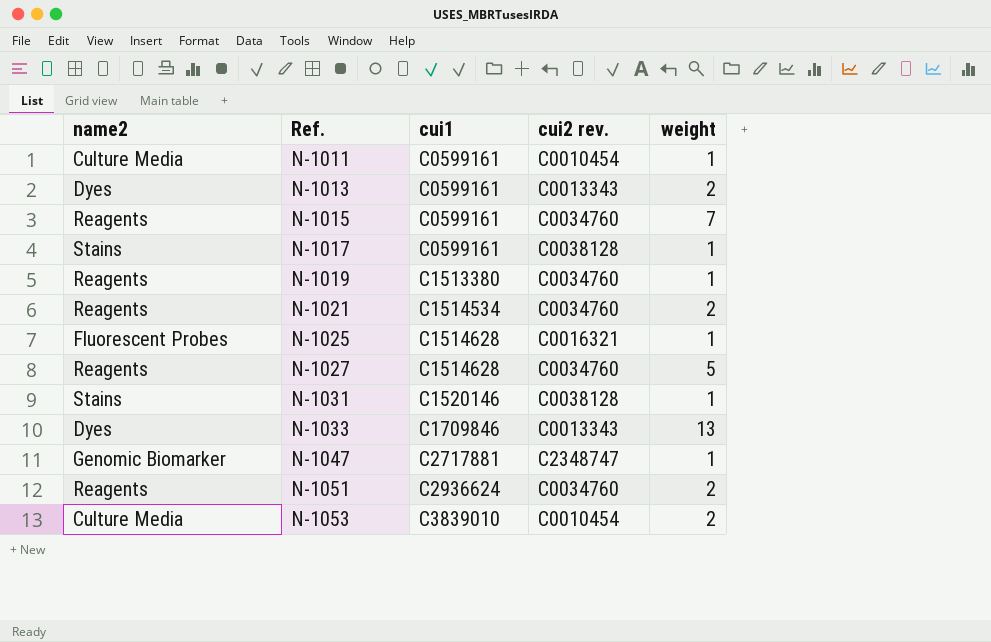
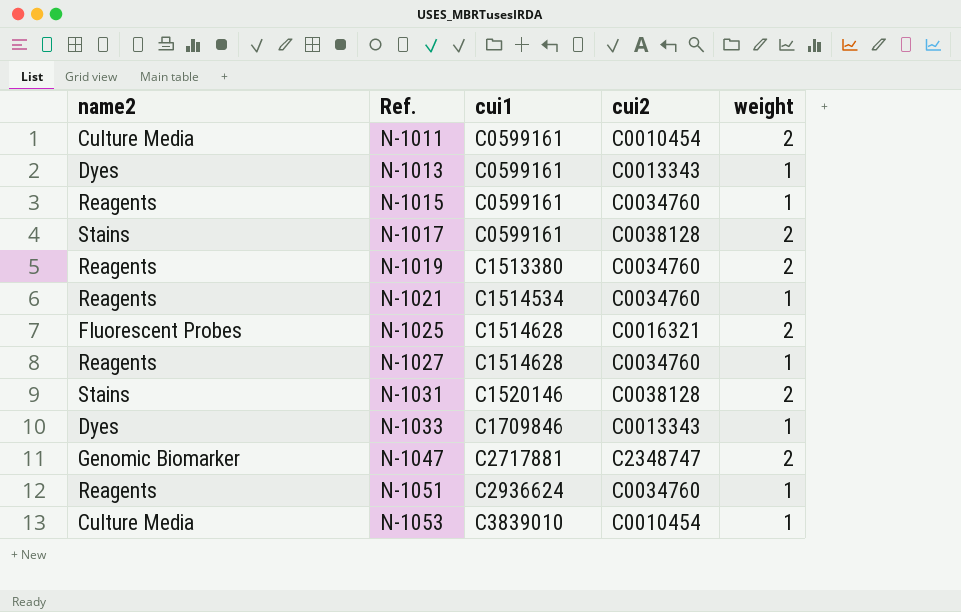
column name: cui2 rev. -> cui2
N-1011 | weight: 1 -> 2
N-1013 | weight: 2 -> 1
N-1015 | weight: 7 -> 1
N-1017 | weight: 1 -> 2
N-1019 | weight: 1 -> 2
N-1021 | weight: 2 -> 1
N-1025 | weight: 1 -> 2
N-1027 | weight: 5 -> 1
N-1031 | weight: 1 -> 2
N-1033 | weight: 13 -> 1
N-1047 | weight: 1 -> 2
N-1051 | weight: 2 -> 1
N-1053 | weight: 2 -> 1

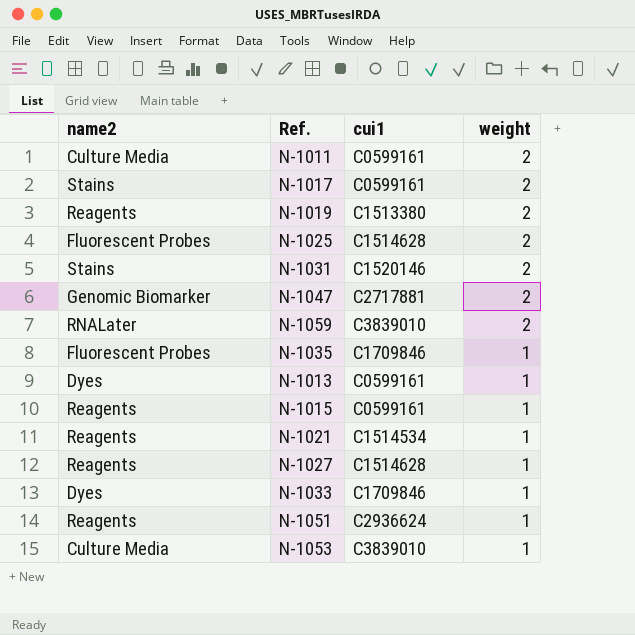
row order: Ref. ascending -> weight descending
column cui2 | position: 4 -> none
row N-1059: none -> RNALater | C3839010 | 2
row N-1035: none -> Fluorescent Probes | C1709846 | 1

